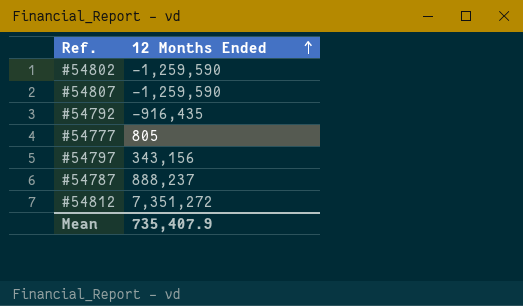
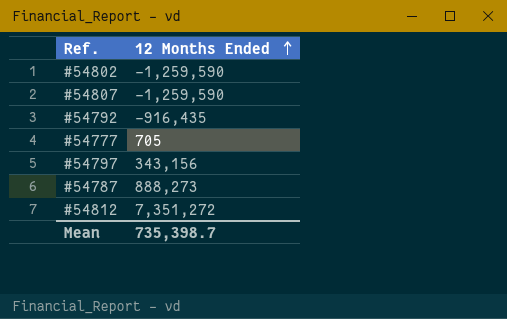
#54777 | 12 Months Ended: 805 -> 705
#54787 | 12 Months Ended: 888,237 -> 888,273
Mean | 12 Months Ended: 735,407.9 -> 735,398.7

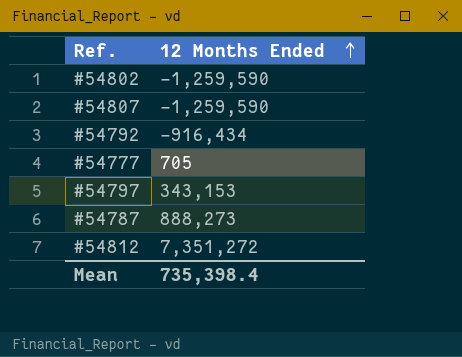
#54792 | 12 Months Ended: -916,435 -> -916,434
#54797 | 12 Months Ended: 343,156 -> 343,153
Mean | 12 Months Ended: 735,398.7 -> 735,398.4

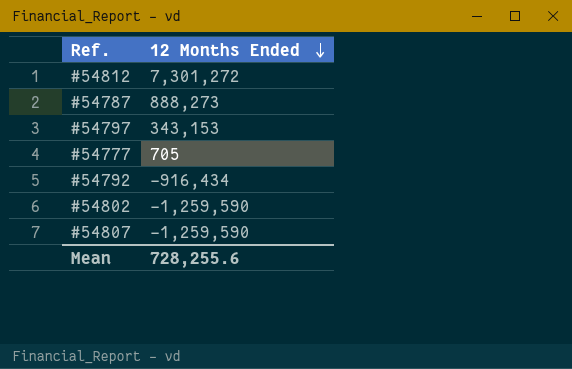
row order: 12 Months Ended ascending -> 12 Months Ended descending
#54812 | 12 Months Ended: 7,351,272 -> 7,301,272
Mean | 12 Months Ended: 735,398.4 -> 728,255.6

